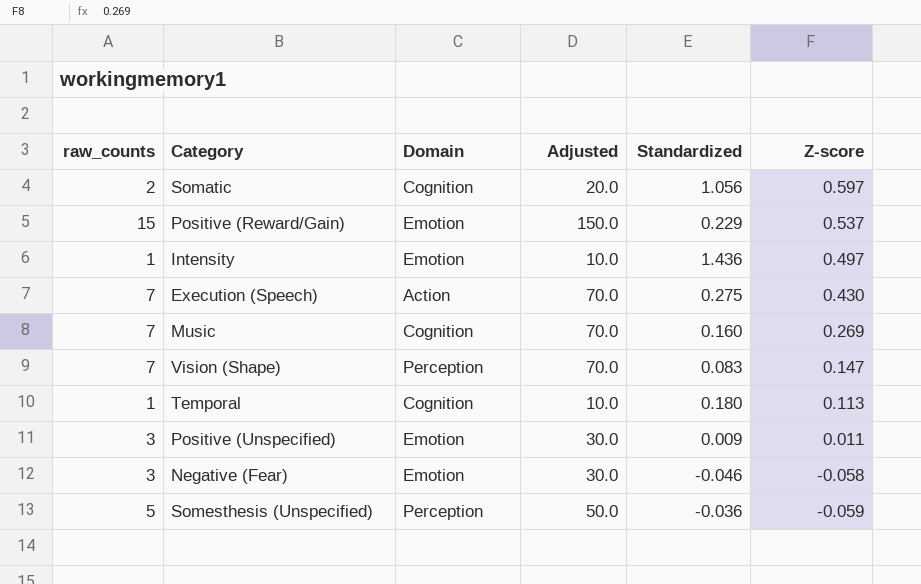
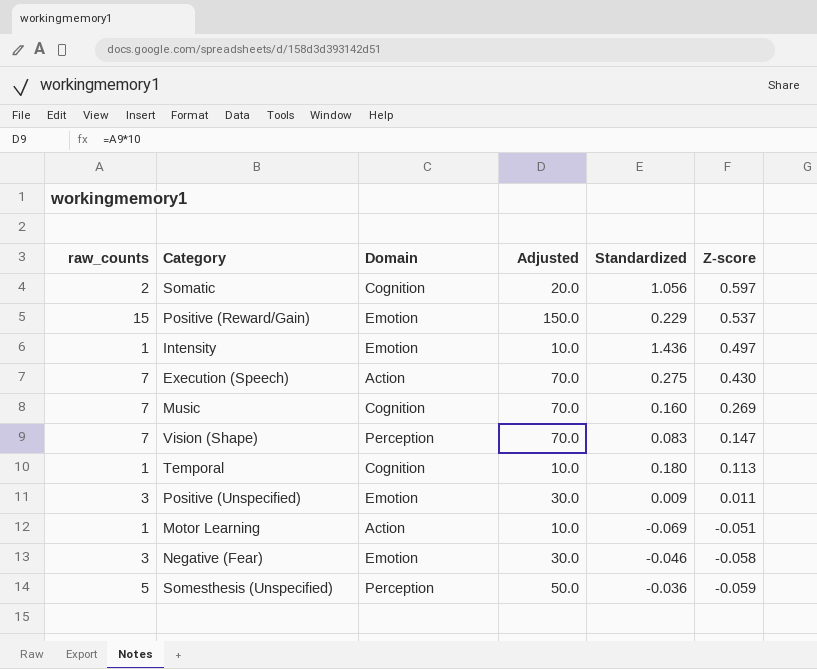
row Motor Learning: none -> 1 | Action | 10.0 | -0.069 | -0.051

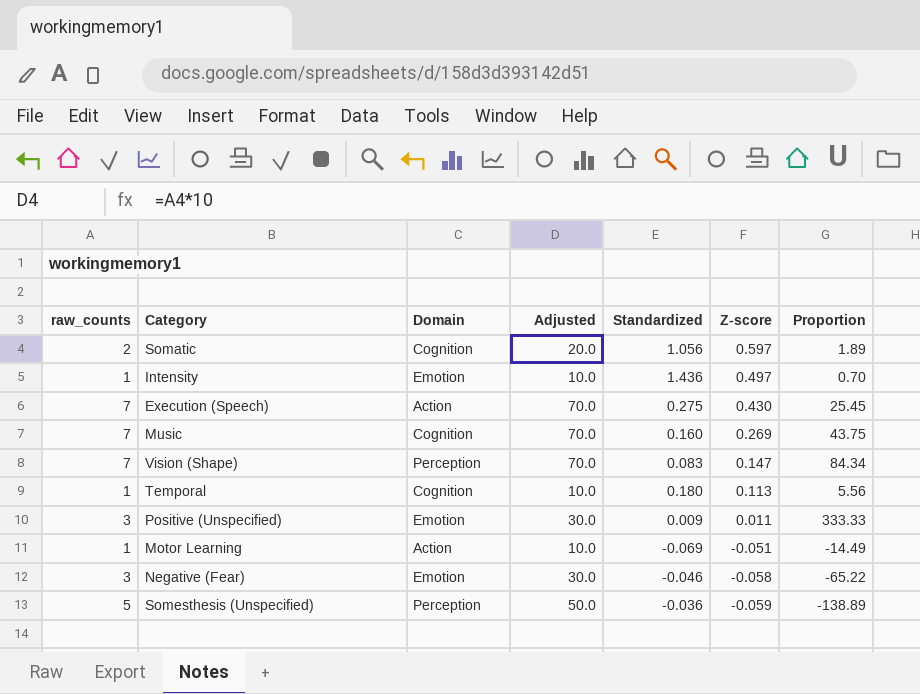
column Proportion | formula: none -> [raw_counts] / [Standardized]
row Positive (Reward/Gain): 15 | Emotion | 150.0 | 0.229 | 0.537 -> none

